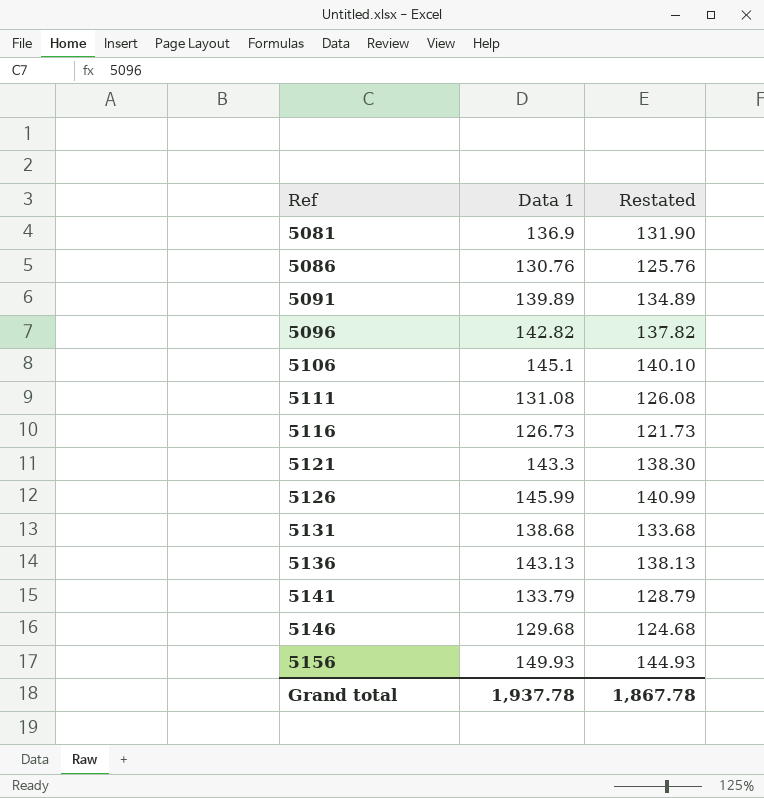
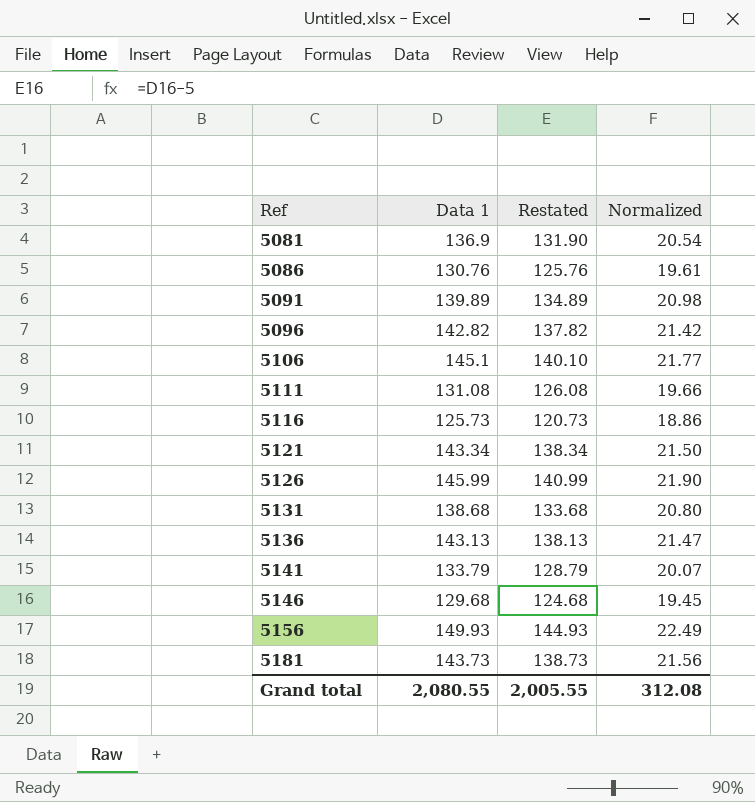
column Normalized | formula: none -> [Data 1] * 0.15
5116 | Data 1: 126.73 -> 125.73
5116 | Restated: 121.73 -> 120.73
5121 | Data 1: 143.3 -> 143.34
5121 | Restated: 138.30 -> 138.34
row 5181: none -> 143.73 | 138.73 | 21.56
Grand total | Data 1: 1,937.78 -> 2,080.55
Grand total | Restated: 1,867.78 -> 2,005.55

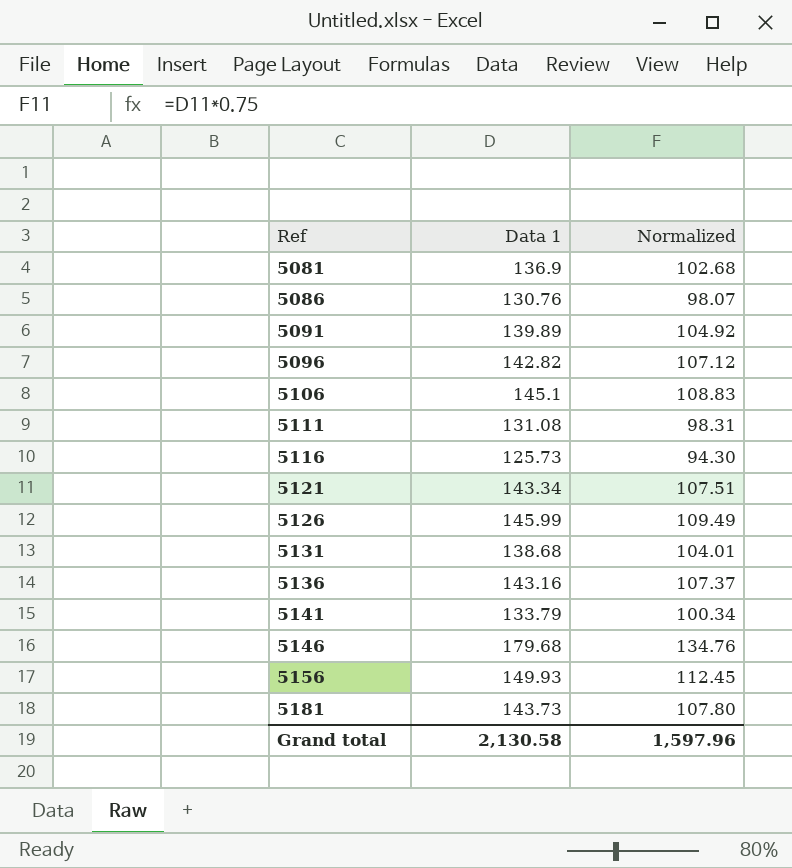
column Restated | formula: [Data 1] - 5 -> none
column Normalized | formula: [Data 1] * 0.15 -> [Data 1] * 0.75
5136 | Data 1: 143.13 -> 143.16
5146 | Data 1: 129.68 -> 179.68
Grand total | Data 1: 2,080.55 -> 2,130.58
Grand total | Normalized: 312.08 -> 1,597.96

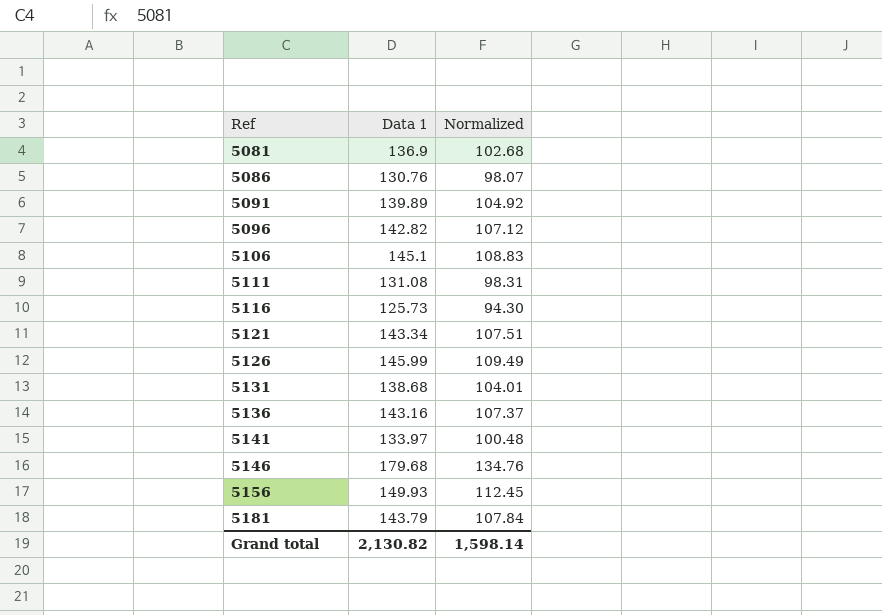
5141 | Data 1: 133.79 -> 133.97
5141 | Normalized: 100.34 -> 100.48
5181 | Data 1: 143.73 -> 143.79
5181 | Normalized: 107.80 -> 107.84
Grand total | Data 1: 2,130.58 -> 2,130.82
Grand total | Normalized: 1,597.96 -> 1,598.14

